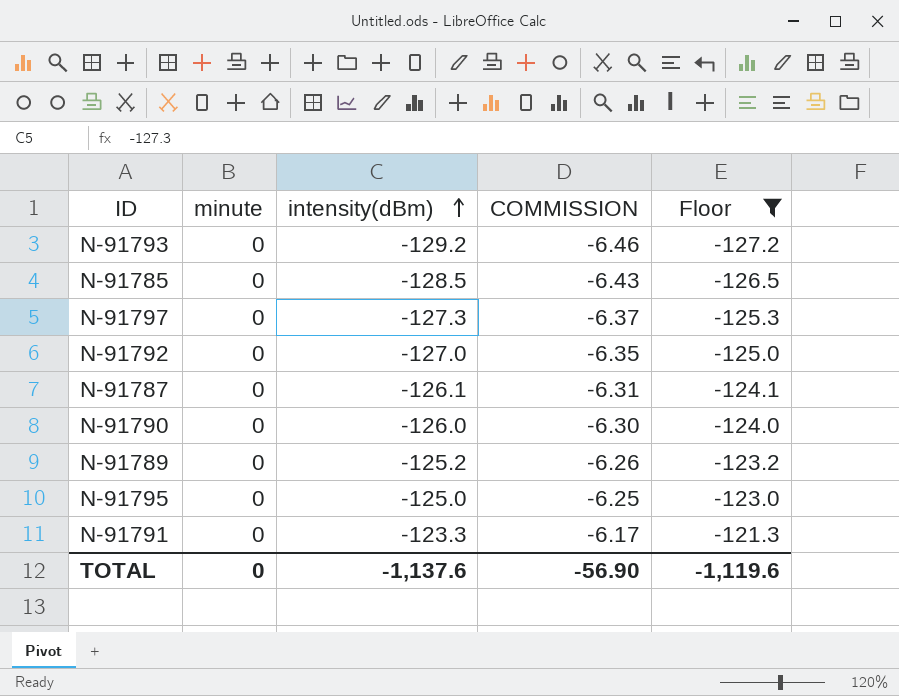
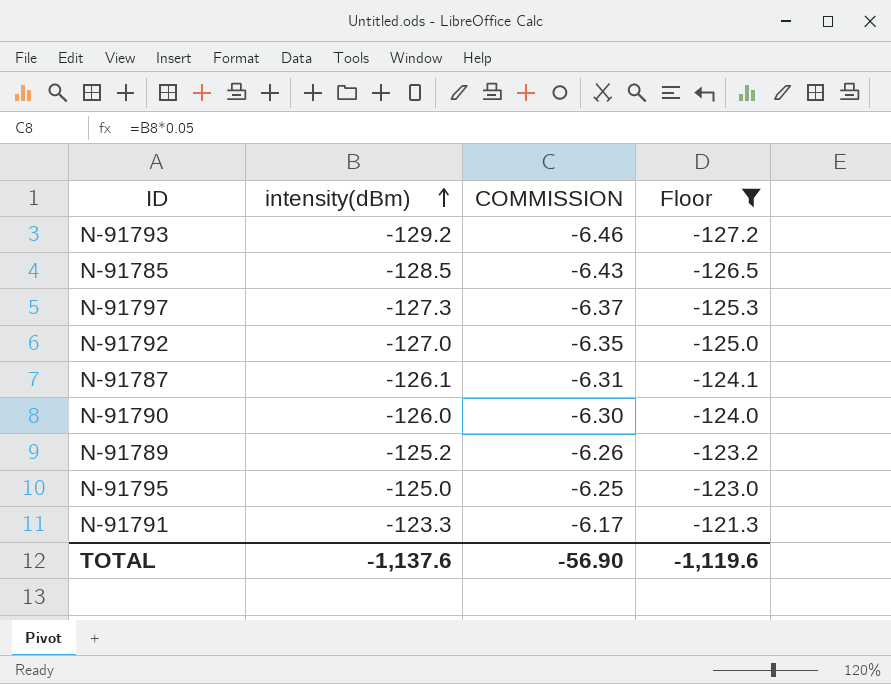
column minute | position: 2 -> none

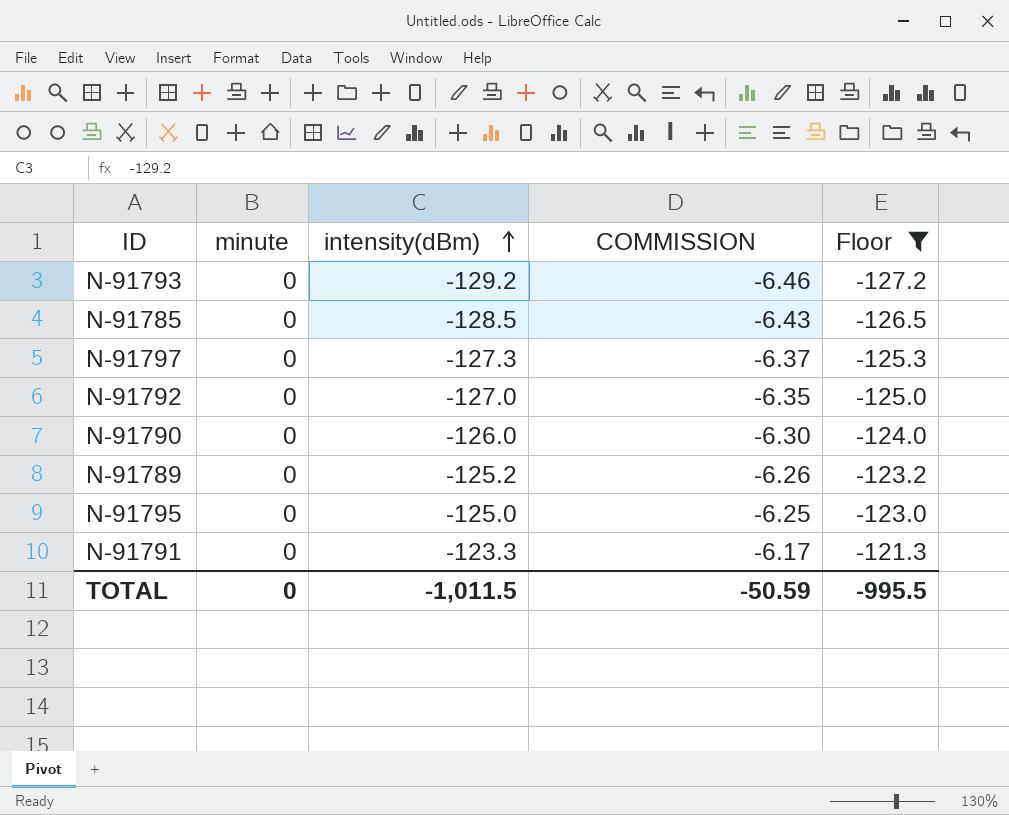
column minute | position: none -> 2
row N-91787: -126.1 | -6.31 | -124.1 -> none
TOTAL | intensity(dBm): -1,137.6 -> -1,011.5
TOTAL | COMMISSION: -56.90 -> -50.59
TOTAL | Floor: -1,119.6 -> -995.5

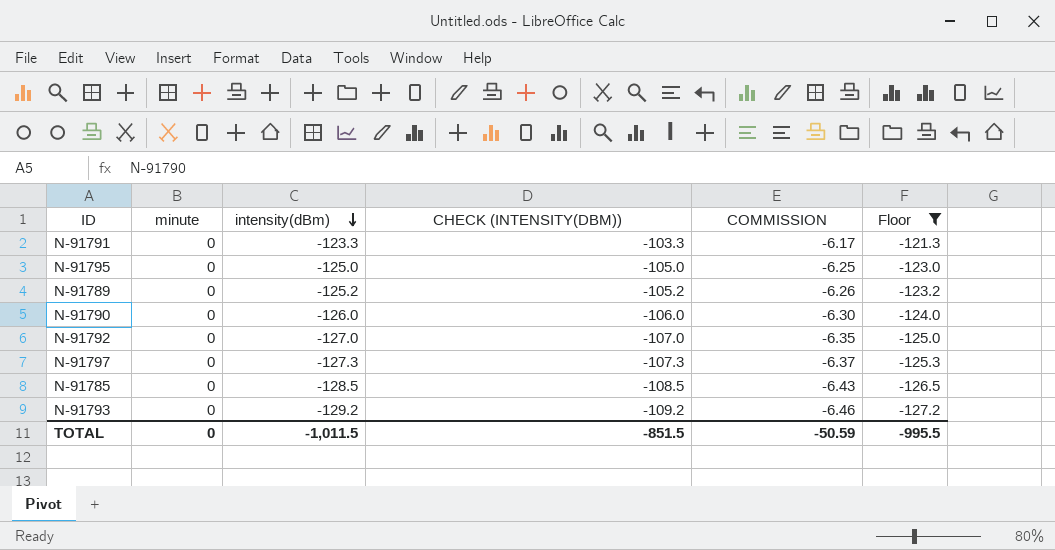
row order: intensity(dBm) ascending -> intensity(dBm) descending
column CHECK (INTENSITY(DBM)) | formula: none -> [intensity(dBm)] + 20

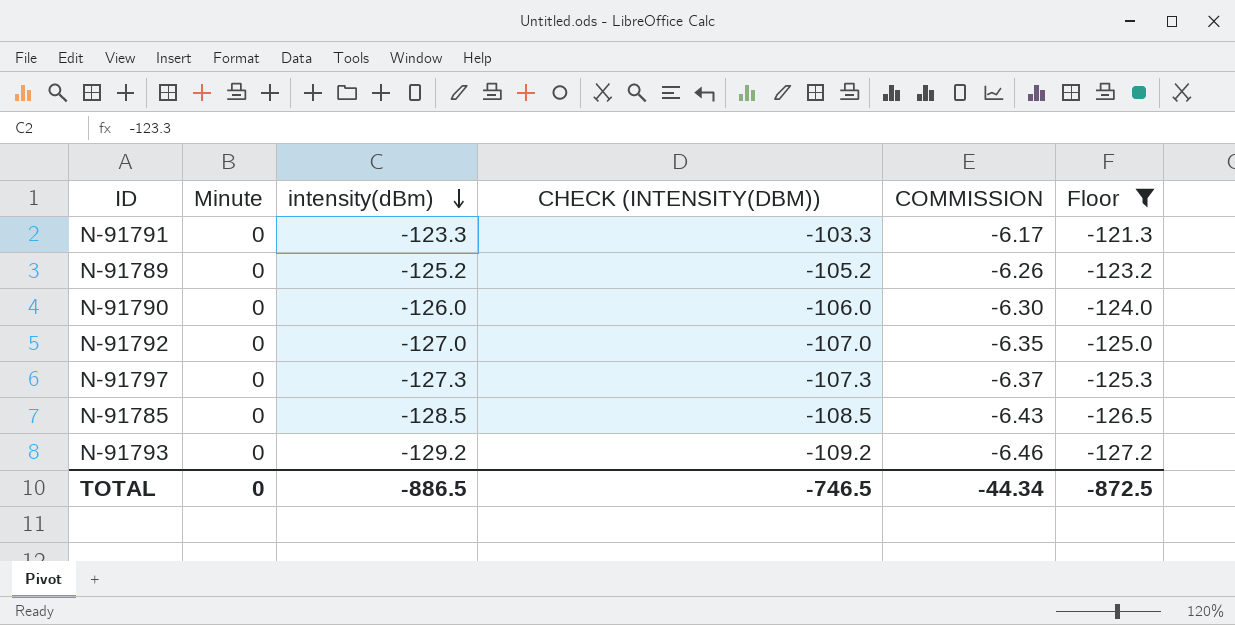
column name: minute -> Minute
row N-91795: 0 | -125.0 | -105.0 | -6.25 | -123.0 -> none
TOTAL | intensity(dBm): -1,011.5 -> -886.5
TOTAL | CHECK (INTENSITY(DBM)): -851.5 -> -746.5
TOTAL | COMMISSION: -50.59 -> -44.34
TOTAL | Floor: -995.5 -> -872.5

